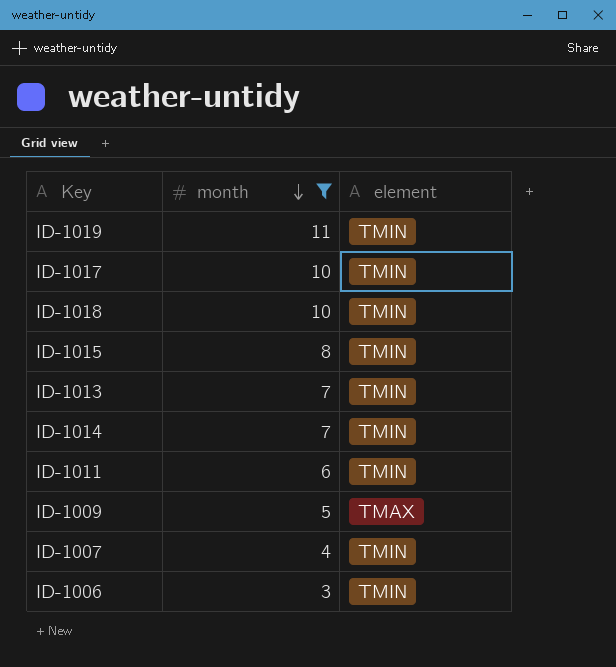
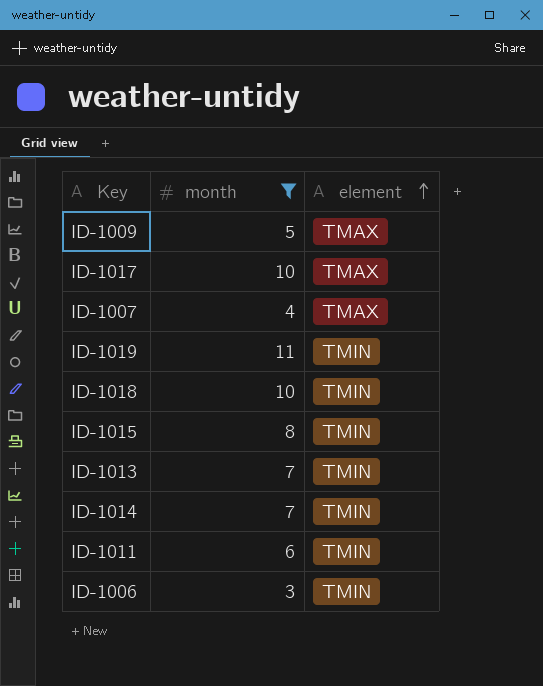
row order: month descending -> element ascending
ID-1017 | element: TMIN -> TMAX
ID-1007 | element: TMIN -> TMAX

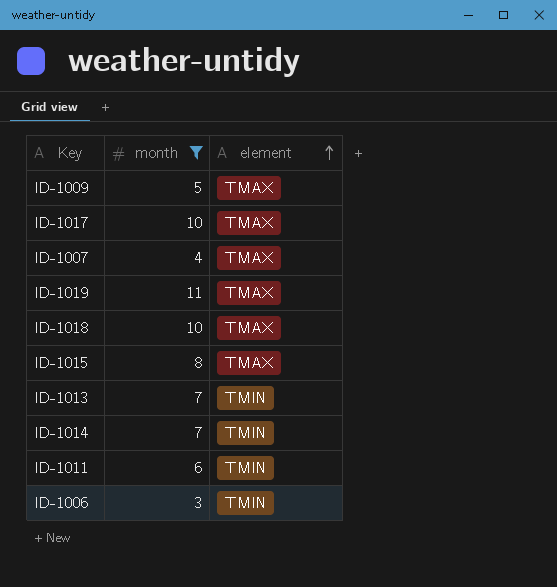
ID-1019 | element: TMIN -> TMAX
ID-1018 | element: TMIN -> TMAX
ID-1015 | element: TMIN -> TMAX

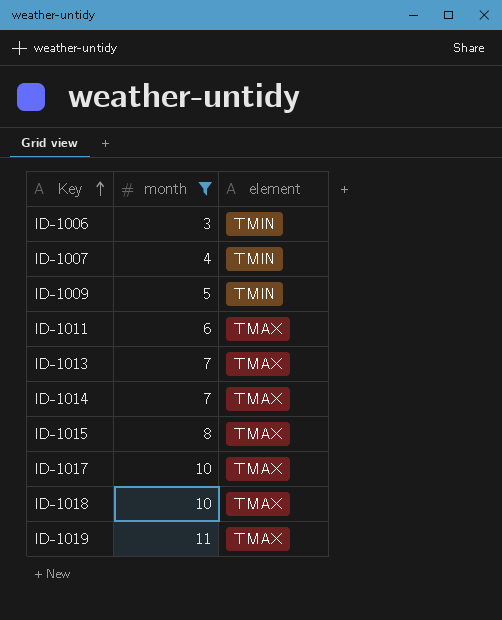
row order: element ascending -> Key ascending
ID-1007 | element: TMAX -> TMIN
ID-1009 | element: TMAX -> TMIN
ID-1011 | element: TMIN -> TMAX
ID-1013 | element: TMIN -> TMAX
ID-1014 | element: TMIN -> TMAX

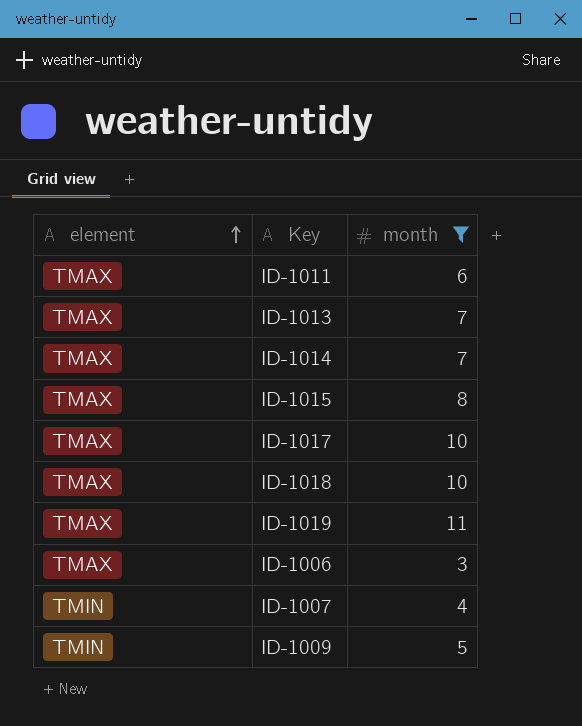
row order: Key ascending -> element ascending
column element | position: 3 -> 1
ID-1006 | element: TMIN -> TMAX

